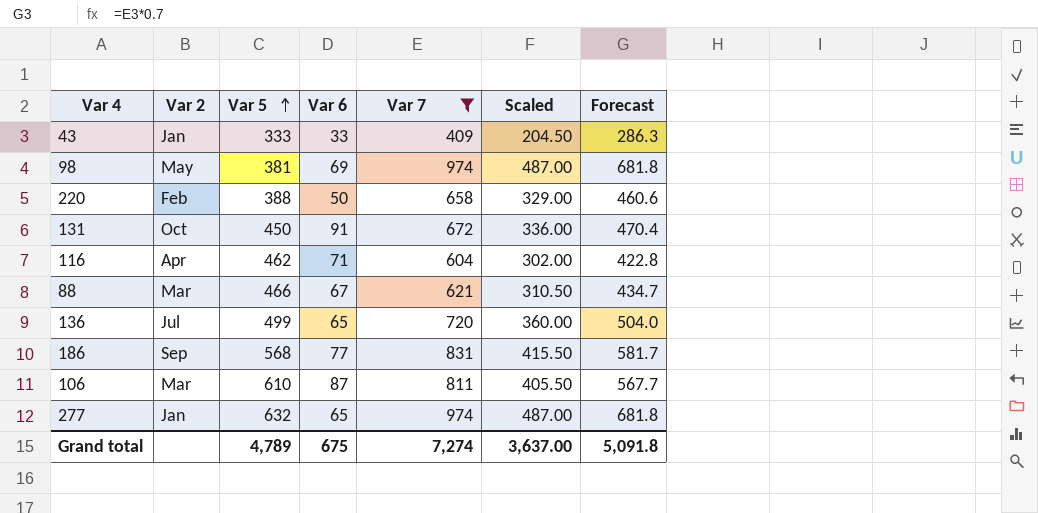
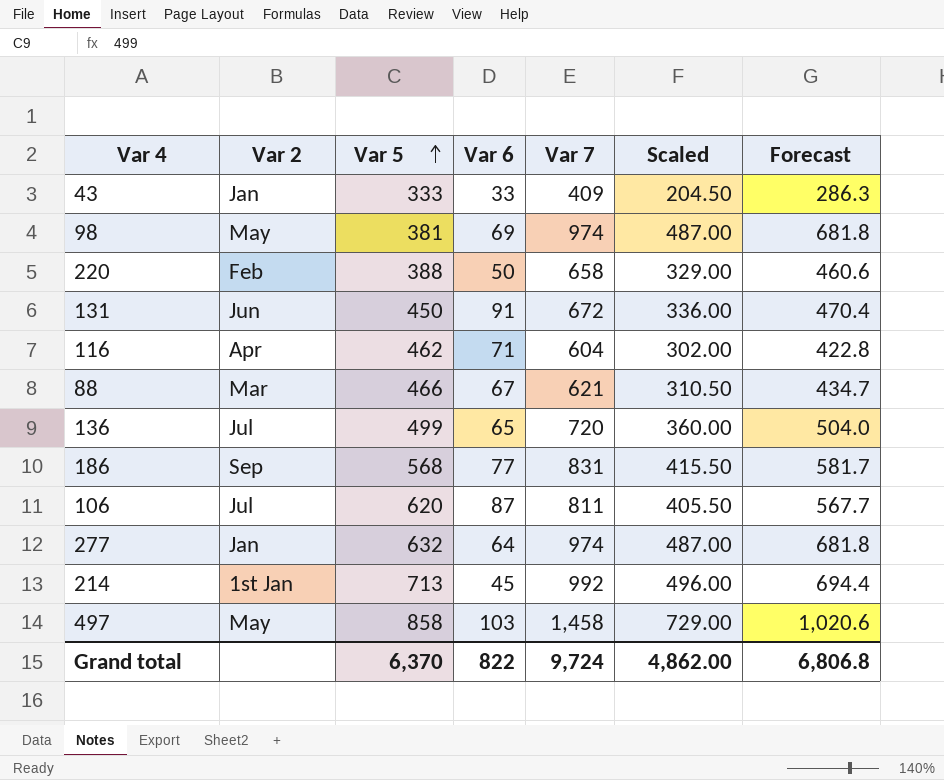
filter: Var 7 <= 974 -> none
131 | Var 2: Oct -> Jun
106 | Var 2: Mar -> Jul
106 | Var 5: 610 -> 620
277 | Var 6: 65 -> 64
Grand total | Var 5: 4,789 -> 6,370
Grand total | Var 6: 675 -> 822
Grand total | Var 7: 7,274 -> 9,724
Grand total | Scaled: 3,637.00 -> 4,862.00
Grand total | Forecast: 5,091.8 -> 6,806.8

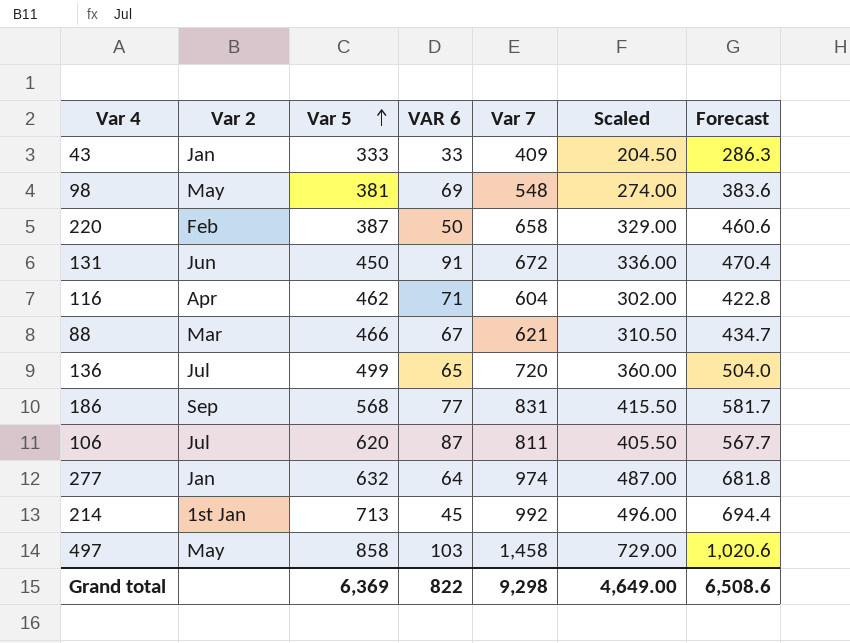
column name: Var 6 -> VAR 6
98 | Var 7: 974 -> 548
98 | Scaled: 487.00 -> 274.00
98 | Forecast: 681.8 -> 383.6
220 | Var 5: 388 -> 387
Grand total | Var 5: 6,370 -> 6,369
Grand total | Var 7: 9,724 -> 9,298
Grand total | Scaled: 4,862.00 -> 4,649.00
Grand total | Forecast: 6,806.8 -> 6,508.6

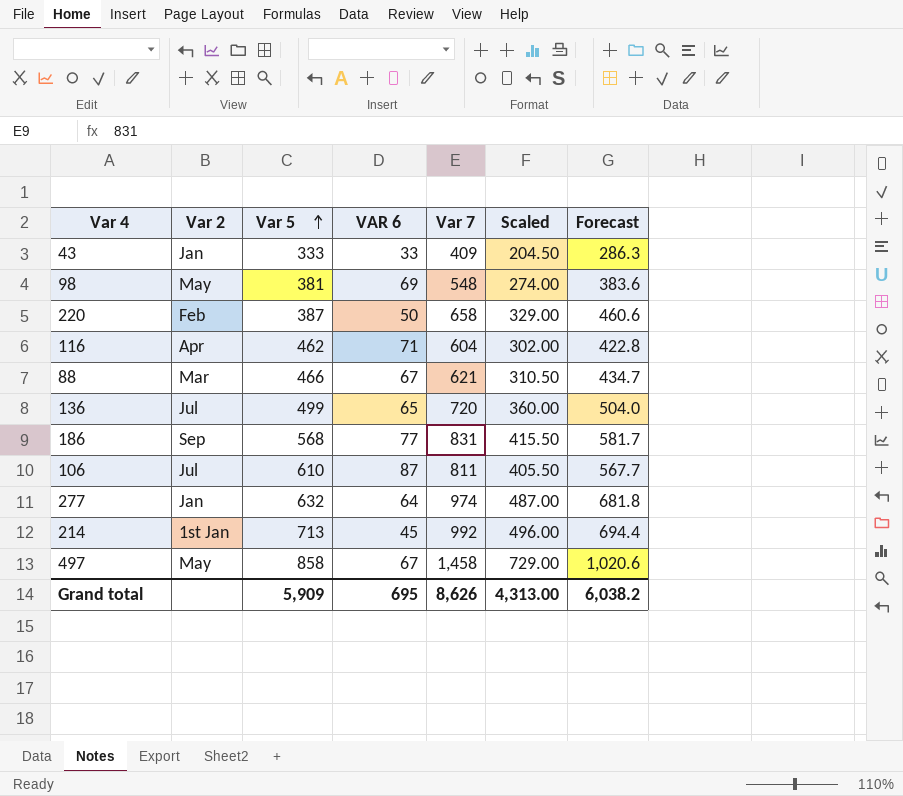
row 131: Jun | 450 | 91 | 672 | 336.00 | 470.4 -> none
106 | Var 5: 620 -> 610
497 | VAR 6: 103 -> 67
Grand total | Var 5: 6,369 -> 5,909
Grand total | VAR 6: 822 -> 695
Grand total | Var 7: 9,298 -> 8,626
Grand total | Scaled: 4,649.00 -> 4,313.00
Grand total | Forecast: 6,508.6 -> 6,038.2

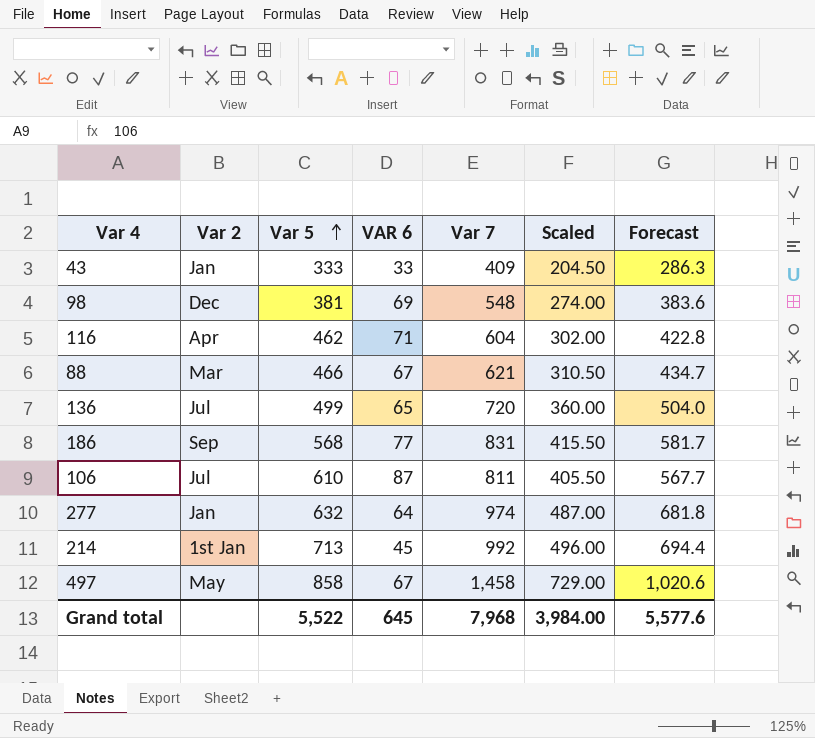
row 220: Feb | 387 | 50 | 658 | 329.00 | 460.6 -> none
98 | Var 2: May -> Dec
Grand total | Var 5: 5,909 -> 5,522
Grand total | VAR 6: 695 -> 645
Grand total | Var 7: 8,626 -> 7,968
Grand total | Scaled: 4,313.00 -> 3,984.00
Grand total | Forecast: 6,038.2 -> 5,577.6

